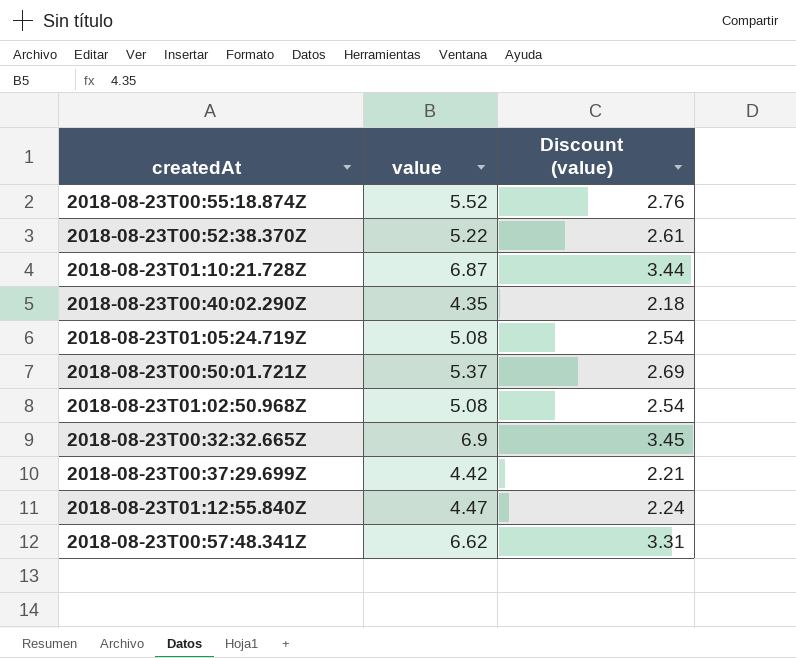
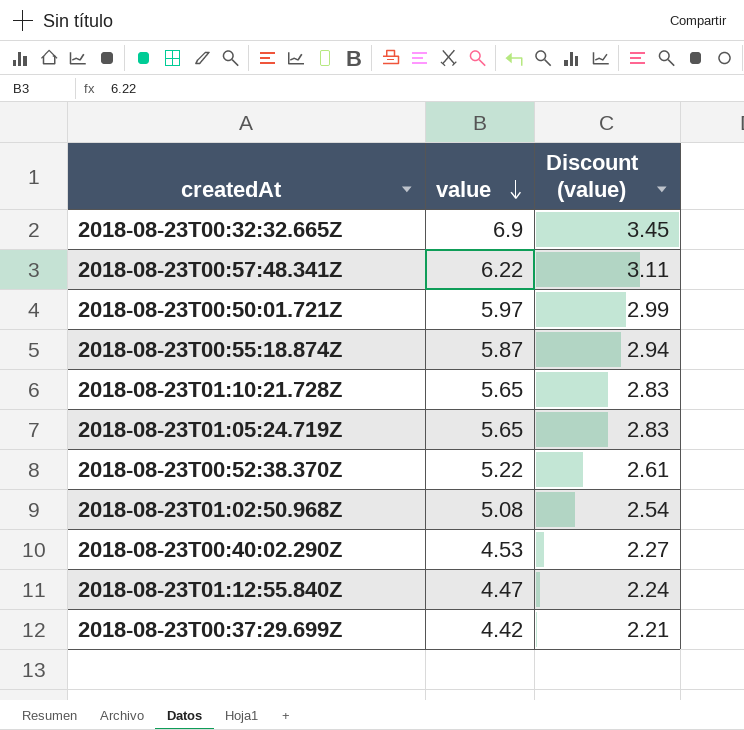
row order: none -> value descending
2018-08-23T00:57:48.341Z | value: 6.62 -> 6.22
2018-08-23T00:57:48.341Z | Discount (value): 3.31 -> 3.11
2018-08-23T00:50:01.721Z | value: 5.37 -> 5.97
2018-08-23T00:50:01.721Z | Discount (value): 2.69 -> 2.99
2018-08-23T00:55:18.874Z | value: 5.52 -> 5.87
2018-08-23T00:55:18.874Z | Discount (value): 2.76 -> 2.94
2018-08-23T01:10:21.728Z | value: 6.87 -> 5.65
2018-08-23T01:10:21.728Z | Discount (value): 3.44 -> 2.83
2018-08-23T01:05:24.719Z | value: 5.08 -> 5.65
2018-08-23T01:05:24.719Z | Discount (value): 2.54 -> 2.83
2018-08-23T00:40:02.290Z | value: 4.35 -> 4.53
2018-08-23T00:40:02.290Z | Discount (value): 2.18 -> 2.27

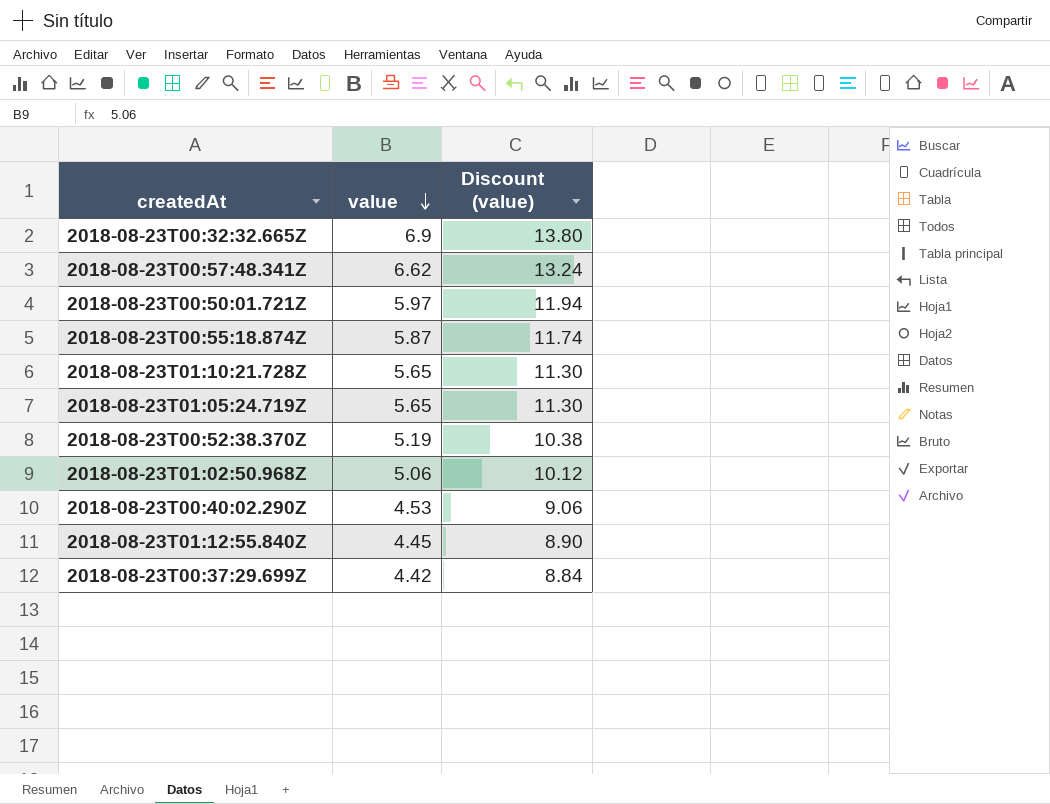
column Discount (value) | formula: [value] * 0.5 -> [value] * 2
2018-08-23T00:57:48.341Z | value: 6.22 -> 6.62
2018-08-23T00:52:38.370Z | value: 5.22 -> 5.19
2018-08-23T01:02:50.968Z | value: 5.08 -> 5.06
2018-08-23T01:12:55.840Z | value: 4.47 -> 4.45

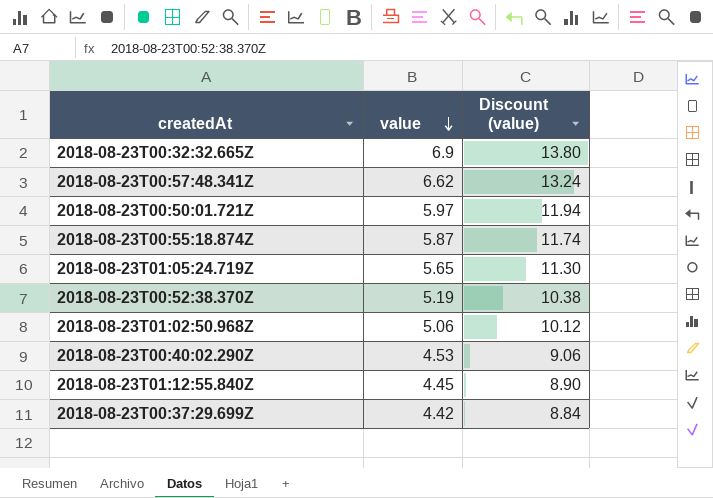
row 2018-08-23T01:10:21.728Z: 5.65 | 11.30 -> none

